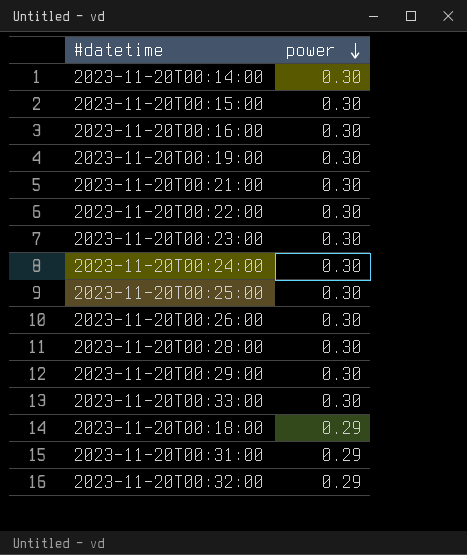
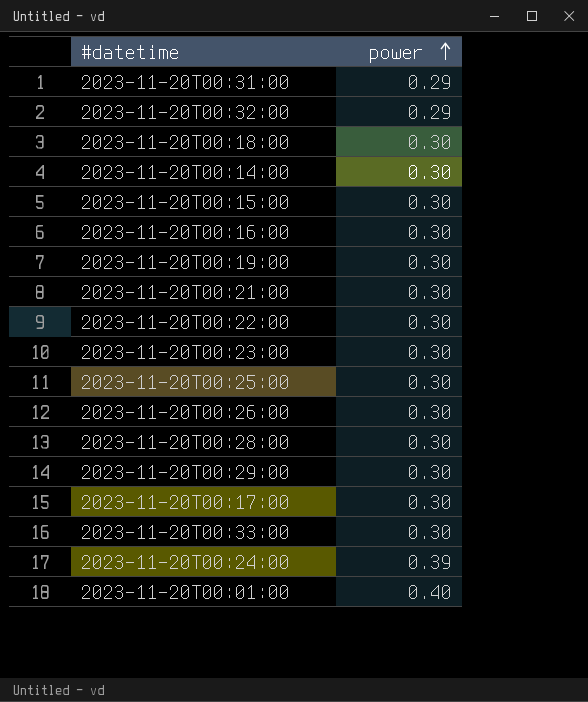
row order: power descending -> power ascending
2023-11-20T00:18:00 | power: 0.29 -> 0.30
row 2023-11-20T00:17:00: none -> 0.30
2023-11-20T00:24:00 | power: 0.30 -> 0.39
row 2023-11-20T00:01:00: none -> 0.40

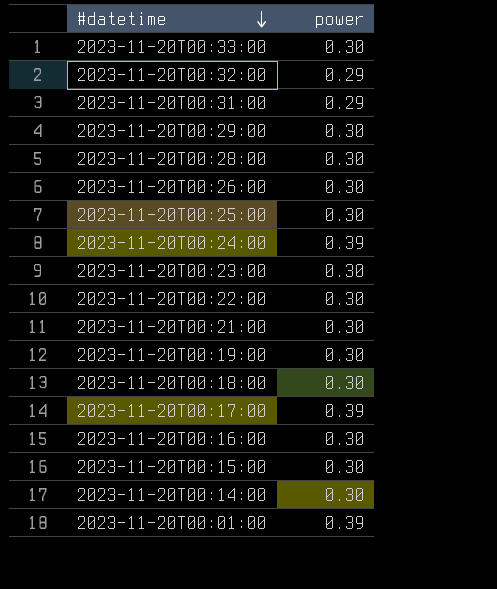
row order: power ascending -> #datetime descending
2023-11-20T00:17:00 | power: 0.30 -> 0.39
2023-11-20T00:01:00 | power: 0.40 -> 0.39

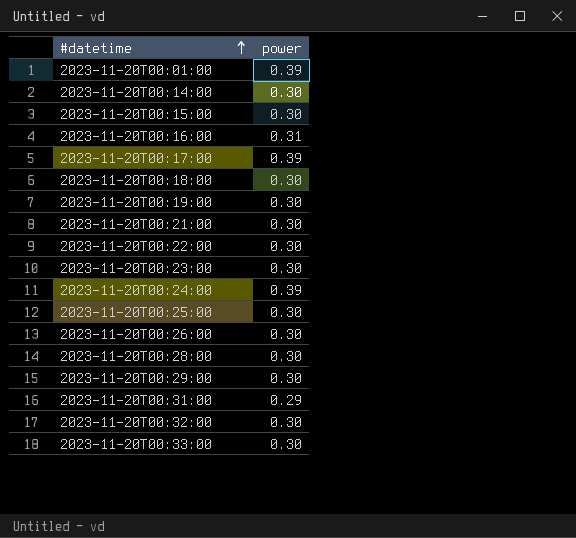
row order: #datetime descending -> #datetime ascending
2023-11-20T00:16:00 | power: 0.30 -> 0.31
2023-11-20T00:32:00 | power: 0.29 -> 0.30

